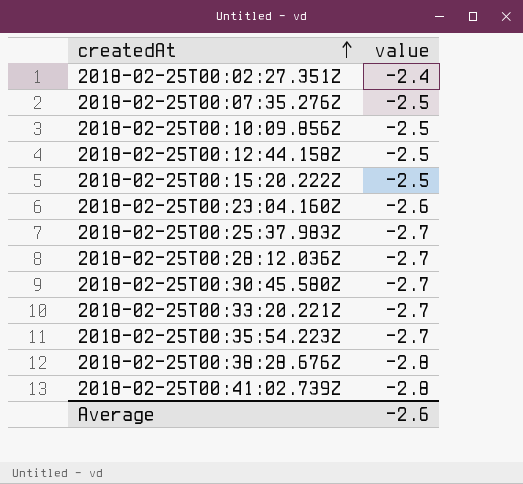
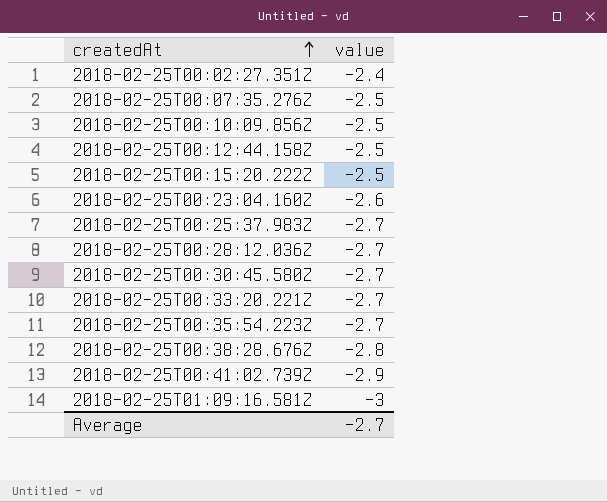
2018-02-25T00:41:02.739Z | value: -2.8 -> -2.9
row 2018-02-25T01:09:16.581Z: none -> -3
Average | value: -2.6 -> -2.7

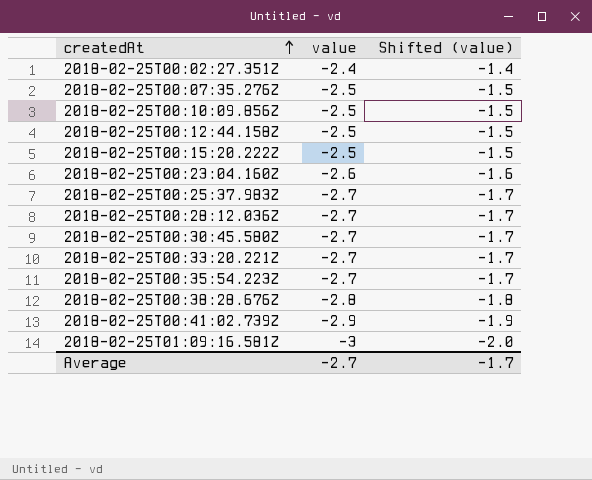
column Shifted (value) | formula: none -> [value] + 1

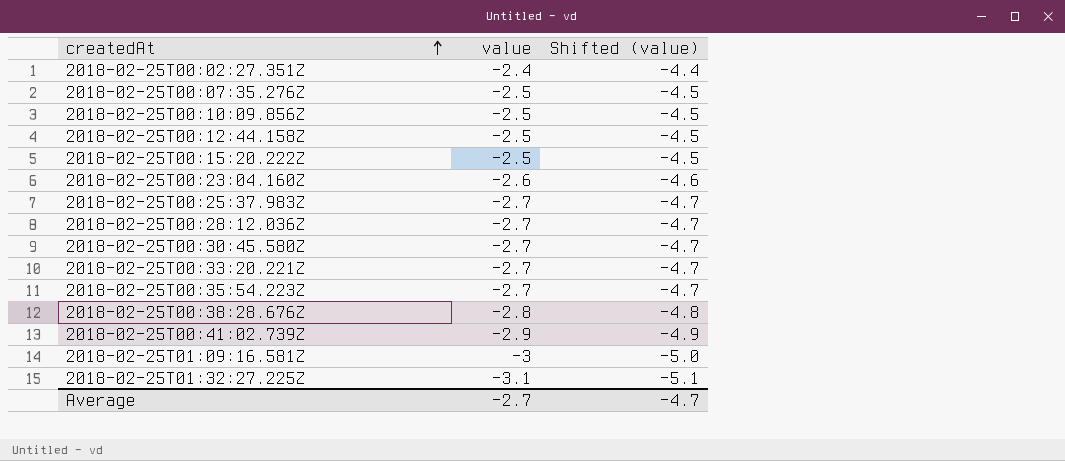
column Shifted (value) | formula: [value] + 1 -> [value] - 2
row 2018-02-25T01:32:27.225Z: none -> -3.1 | -5.1
Average | Shifted (value): -1.7 -> -4.7

